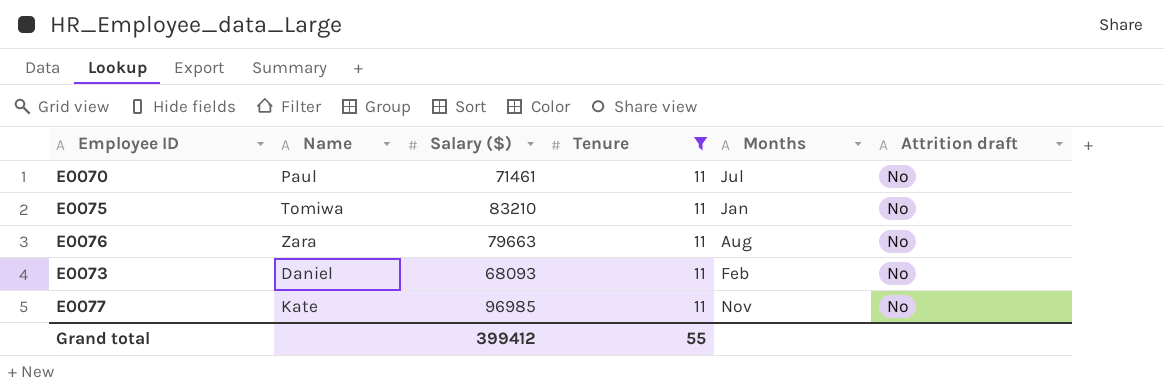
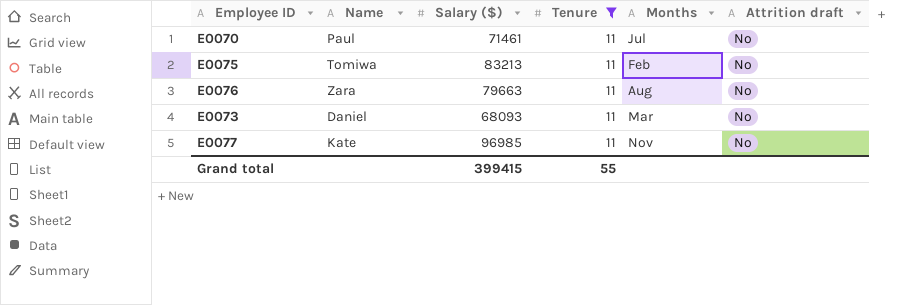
E0075 | Salary ($): 83210 -> 83213
E0075 | Months: Jan -> Feb
E0073 | Months: Feb -> Mar
Grand total | Salary ($): 399412 -> 399415

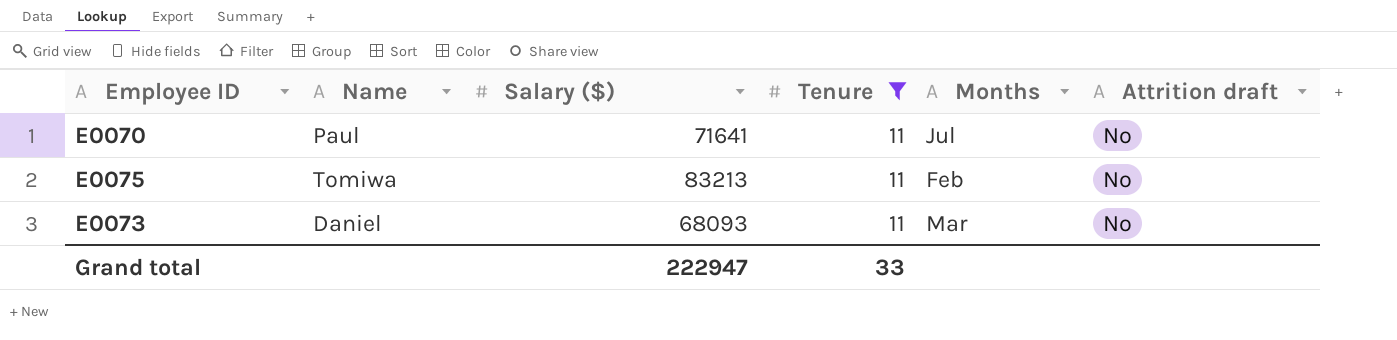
row E0076: Zara | 79663 | 11 | Aug | No -> none
row E0077: Kate | 96985 | 11 | Nov | No -> none
E0070 | Salary ($): 71461 -> 71641
Grand total | Salary ($): 399415 -> 222947
Grand total | Tenure: 55 -> 33

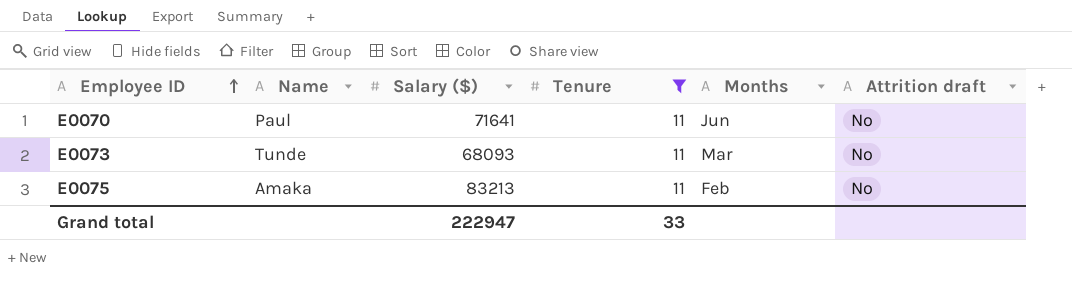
row order: none -> Employee ID ascending
E0070 | Months: Jul -> Jun
E0073 | Name: Daniel -> Tunde
E0075 | Name: Tomiwa -> Amaka

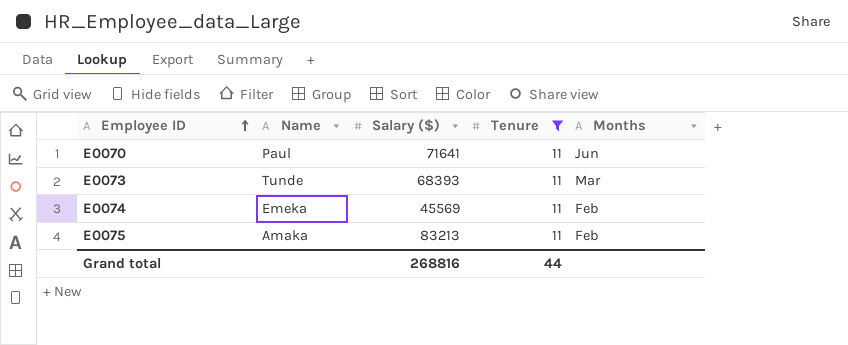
column Attrition draft | position: 6 -> none
E0073 | Salary ($): 68093 -> 68393
row E0074: none -> Emeka | 45569 | 11 | Feb
Grand total | Salary ($): 222947 -> 268816
Grand total | Tenure: 33 -> 44

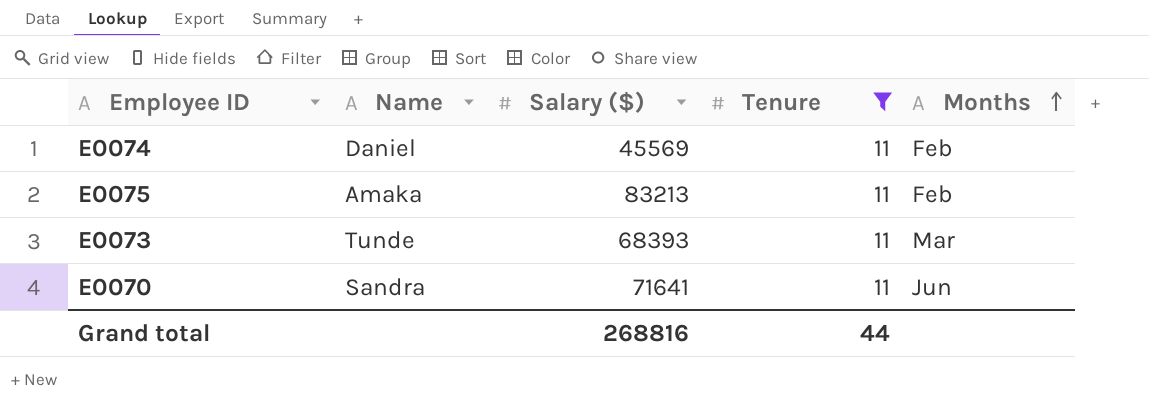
row order: Employee ID ascending -> Months ascending
E0074 | Name: Emeka -> Daniel
E0070 | Name: Paul -> Sandra

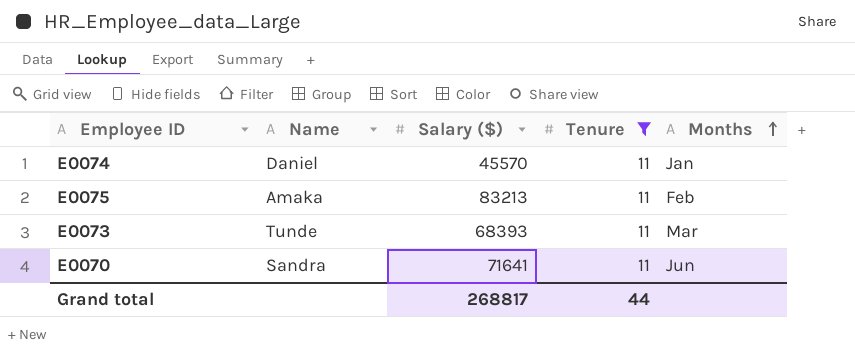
E0074 | Salary ($): 45569 -> 45570
E0074 | Months: Feb -> Jan
Grand total | Salary ($): 268816 -> 268817

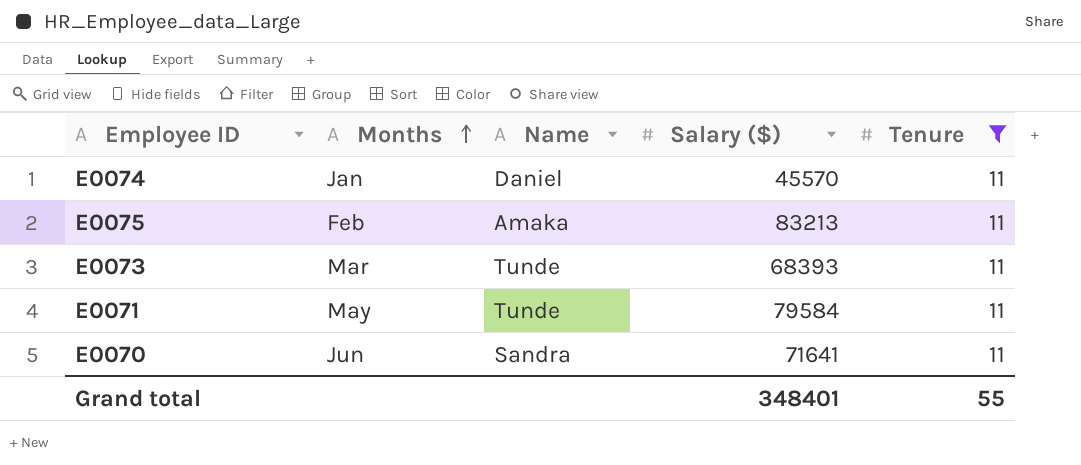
column Months | position: 5 -> 2
row E0071: none -> May | Tunde | 79584 | 11
Grand total | Salary ($): 268817 -> 348401
Grand total | Tenure: 44 -> 55

